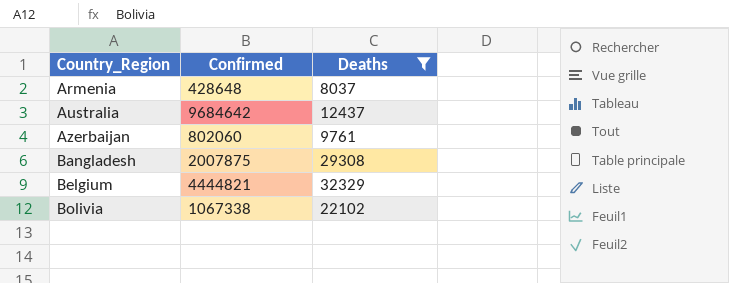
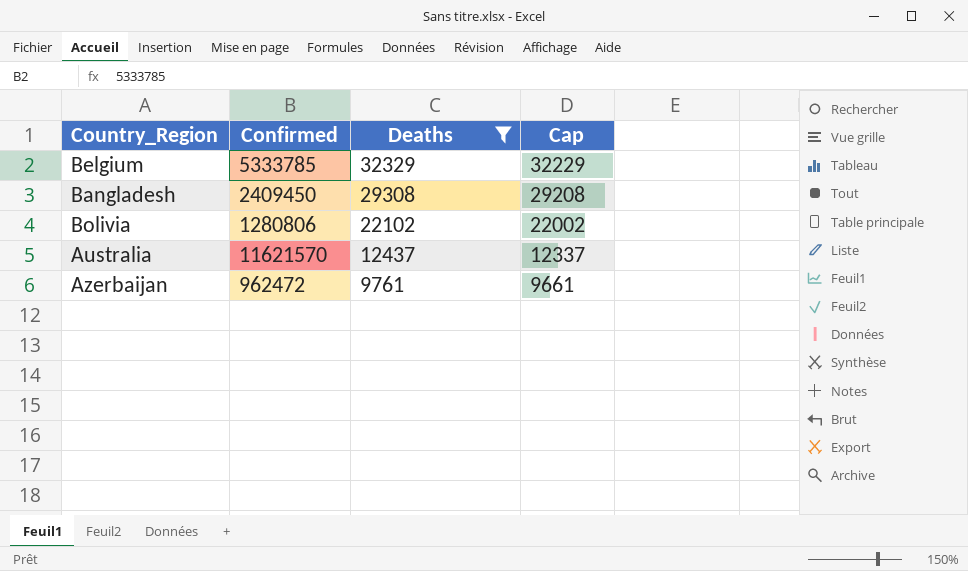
row order: Country_Region ascending -> Deaths descending
column Cap | formula: none -> [Deaths] - 100
row Armenia: 428648 | 8037 -> none
Belgium | Confirmed: 4444821 -> 5333785
Bangladesh | Confirmed: 2007875 -> 2409450
Bolivia | Confirmed: 1067338 -> 1280806
Australia | Confirmed: 9684642 -> 11621570
Azerbaijan | Confirmed: 802060 -> 962472

